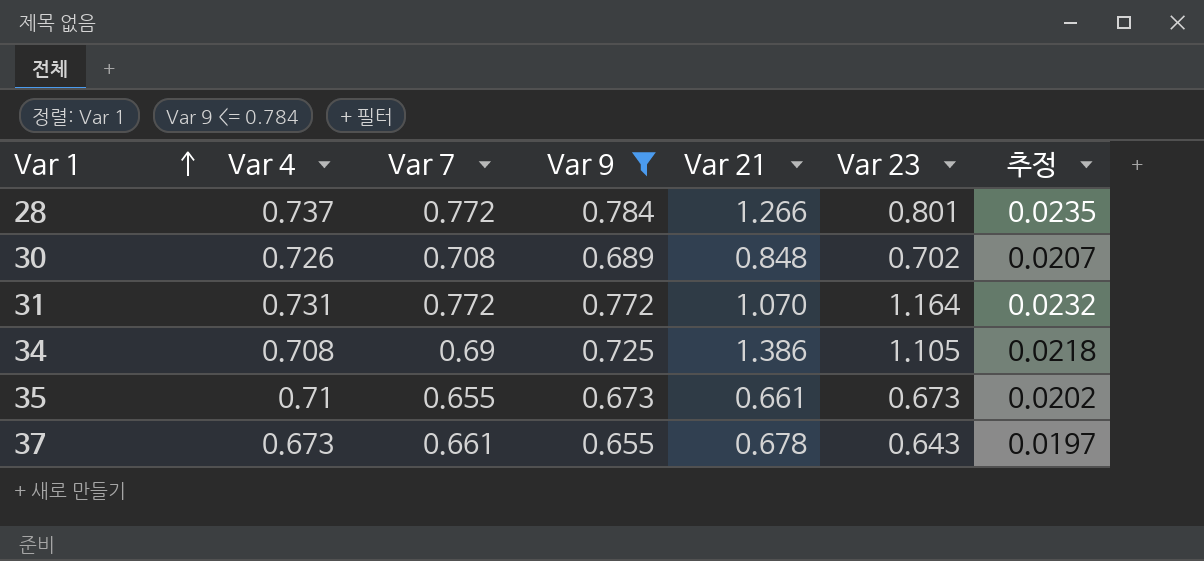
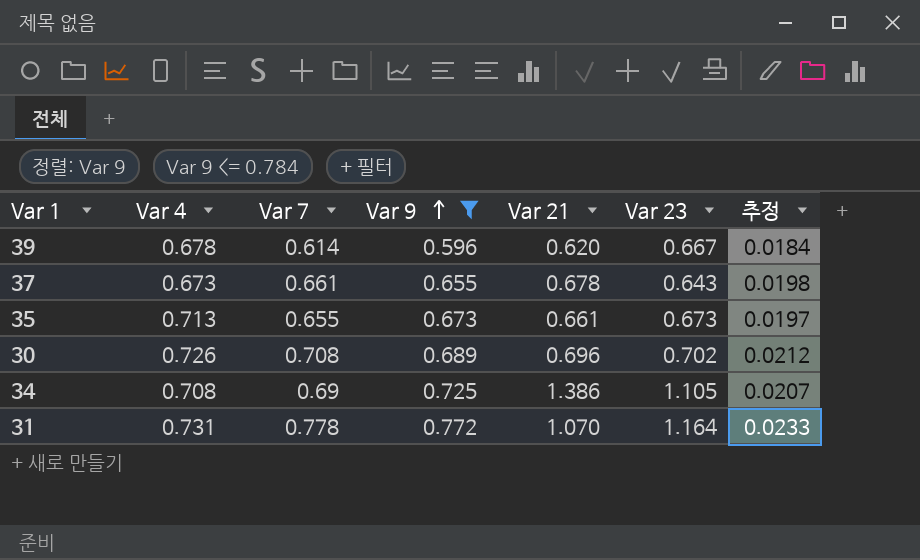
row order: Var 1 ascending -> Var 9 ascending
column 추정 | formula: [Var 9] * 0.03 -> [Var 7] * 0.03
row 28: 0.737 | 0.772 | 0.784 | 1.266 | 0.801 | 0.0235 -> none
row 39: none -> 0.678 | 0.614 | 0.596 | 0.620 | 0.667 | 0.0184
35 | Var 4: 0.71 -> 0.713
30 | Var 21: 0.848 -> 0.696
31 | Var 7: 0.772 -> 0.778

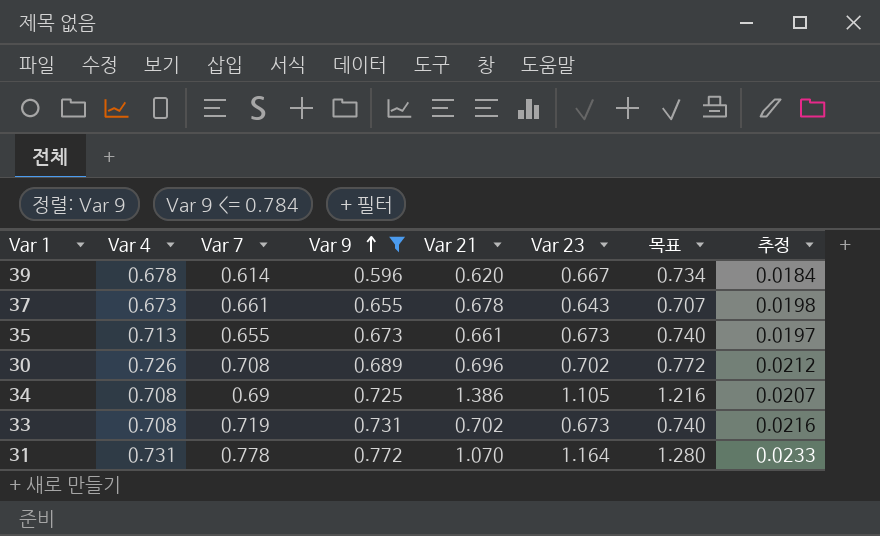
column 목표 | formula: none -> [Var 23] * 1.1
row 33: none -> 0.708 | 0.719 | 0.731 | 0.702 | 0.673 | 0.740 | 0.0216

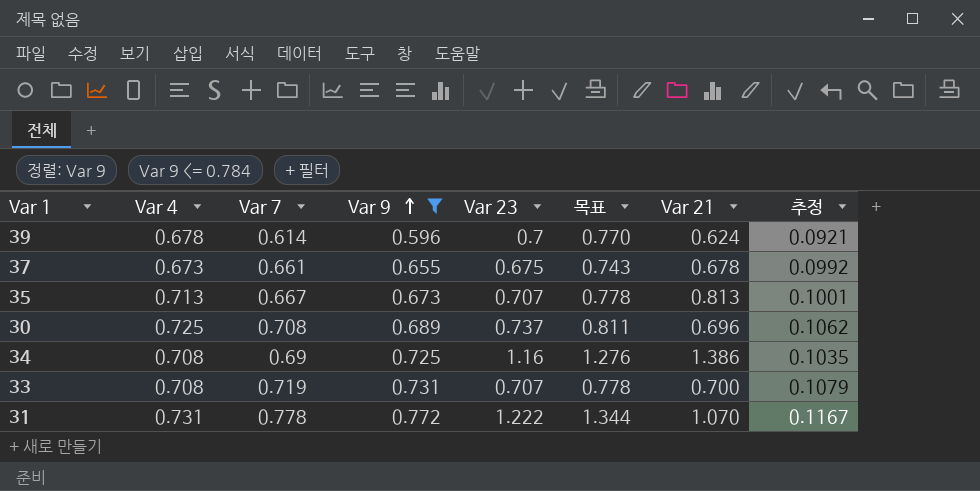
column Var 21 | position: 5 -> 7
column 추정 | formula: [Var 7] * 0.03 -> [Var 7] * 0.15
39 | Var 23: 0.667 -> 0.7
39 | 목표: 0.734 -> 0.770
39 | Var 21: 0.620 -> 0.624
37 | Var 23: 0.643 -> 0.675
37 | 목표: 0.707 -> 0.743
35 | Var 7: 0.655 -> 0.667
35 | Var 23: 0.673 -> 0.707
35 | 목표: 0.740 -> 0.778
35 | Var 21: 0.661 -> 0.813
30 | Var 4: 0.726 -> 0.725
30 | Var 23: 0.702 -> 0.737
30 | 목표: 0.772 -> 0.811
34 | Var 23: 1.105 -> 1.16
34 | 목표: 1.216 -> 1.276
33 | Var 23: 0.673 -> 0.707
33 | 목표: 0.740 -> 0.778
33 | Var 21: 0.702 -> 0.700
31 | Var 23: 1.164 -> 1.222
31 | 목표: 1.280 -> 1.344

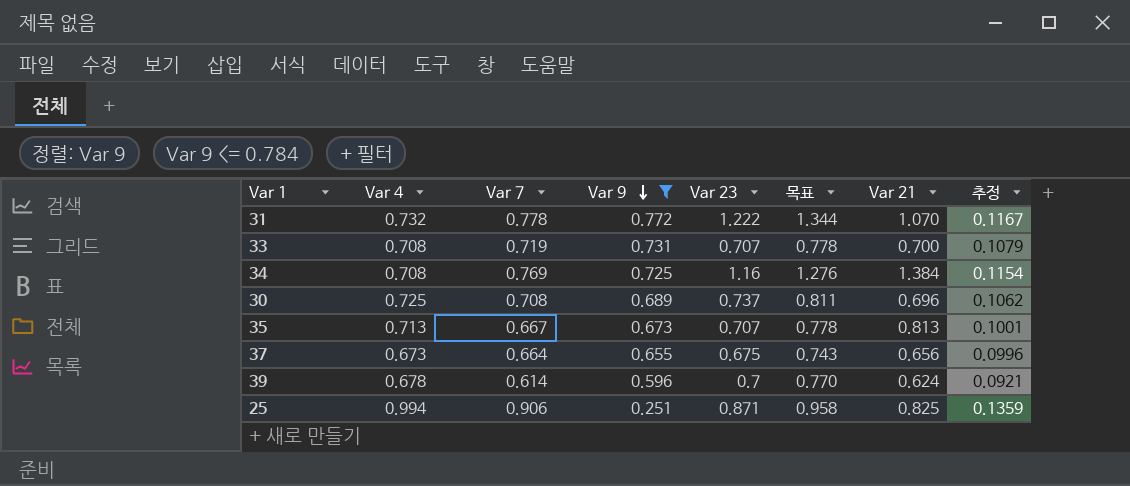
row order: Var 9 ascending -> Var 9 descending
31 | Var 4: 0.731 -> 0.732
34 | Var 7: 0.69 -> 0.769
34 | Var 21: 1.386 -> 1.384
34 | 추정: 0.1035 -> 0.1154
37 | Var 7: 0.661 -> 0.664
37 | Var 21: 0.678 -> 0.656
37 | 추정: 0.0992 -> 0.0996
row 25: none -> 0.994 | 0.906 | 0.251 | 0.871 | 0.958 | 0.825 | 0.1359

